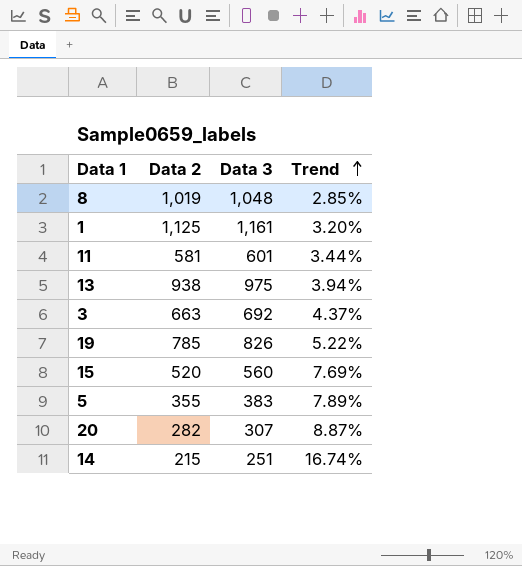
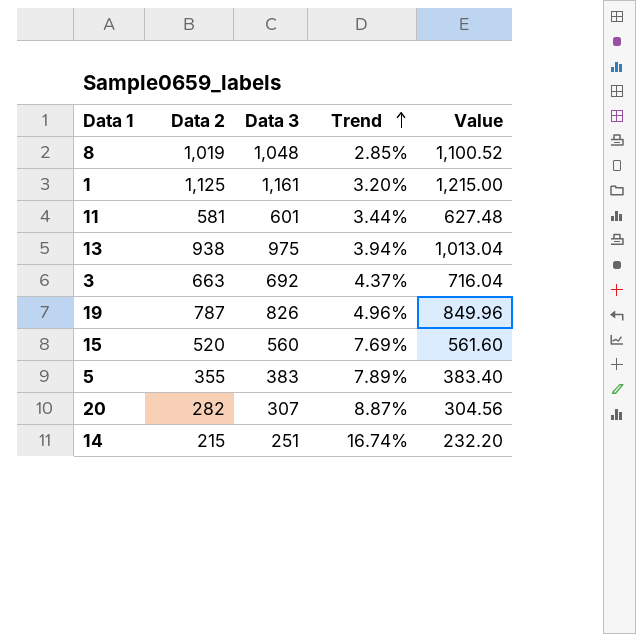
column Value | formula: none -> [Data 2] * 1.08
19 | Data 2: 785 -> 787
19 | Trend: 5.22% -> 4.96%

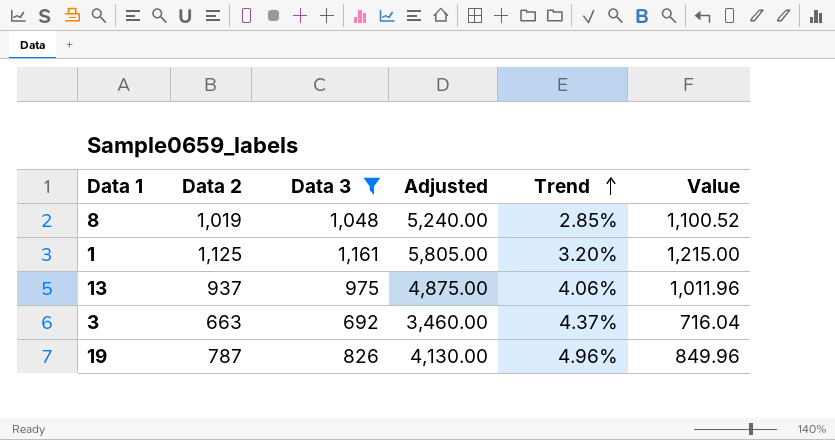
filter: none -> Data 3 >= 692
column Adjusted | formula: none -> [Data 3] * 5
13 | Data 2: 938 -> 937
13 | Trend: 3.94% -> 4.06%
13 | Value: 1,013.04 -> 1,011.96

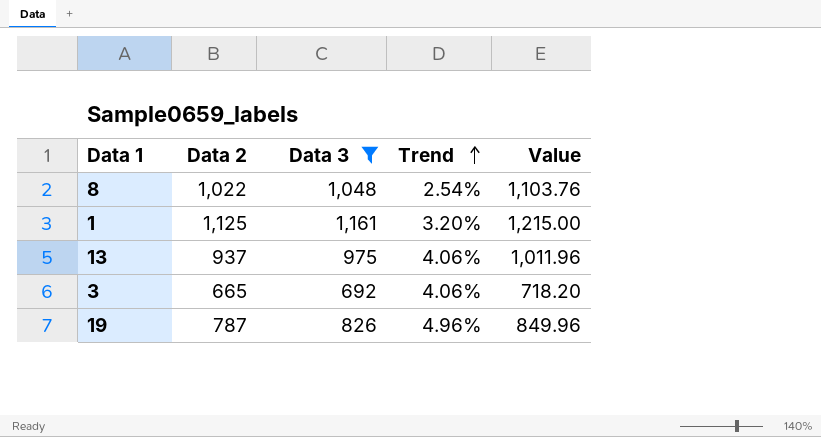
column Adjusted | formula: [Data 3] * 5 -> none
8 | Data 2: 1,019 -> 1,022
8 | Trend: 2.85% -> 2.54%
8 | Value: 1,100.52 -> 1,103.76
3 | Data 2: 663 -> 665
3 | Trend: 4.37% -> 4.06%
3 | Value: 716.04 -> 718.20

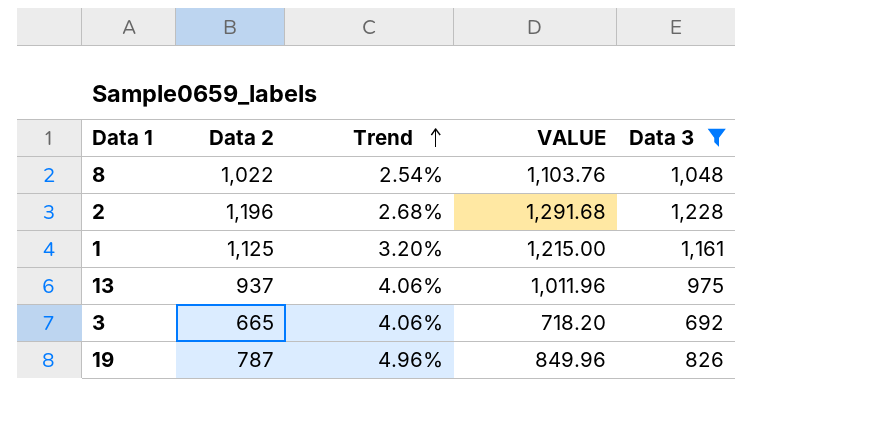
column name: Value -> VALUE
column Data 3 | position: 3 -> 5
row 2: none -> 1,196 | 2.68% | 1,291.68 | 1,228

